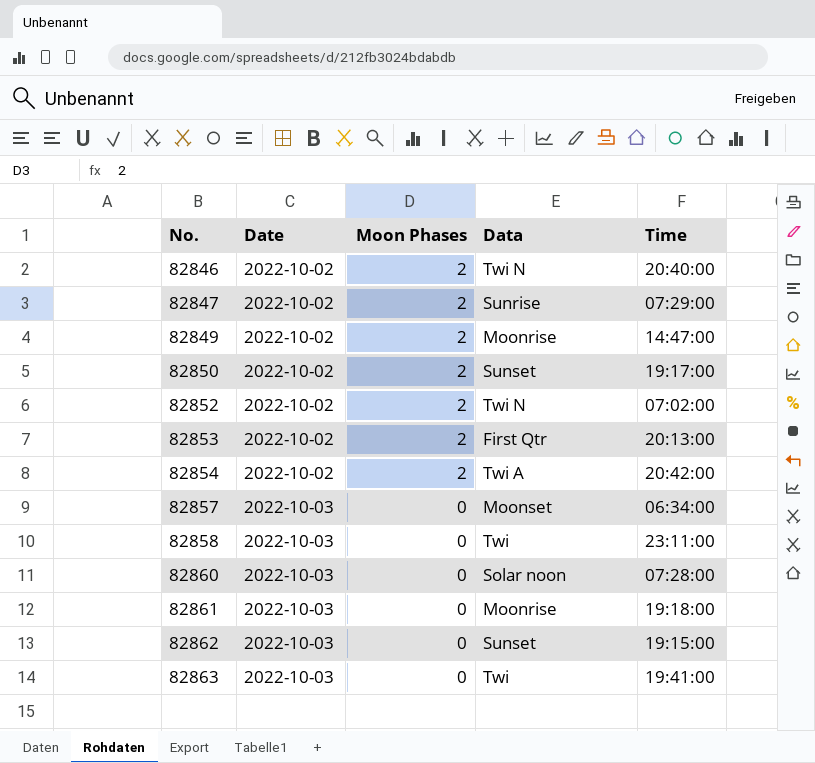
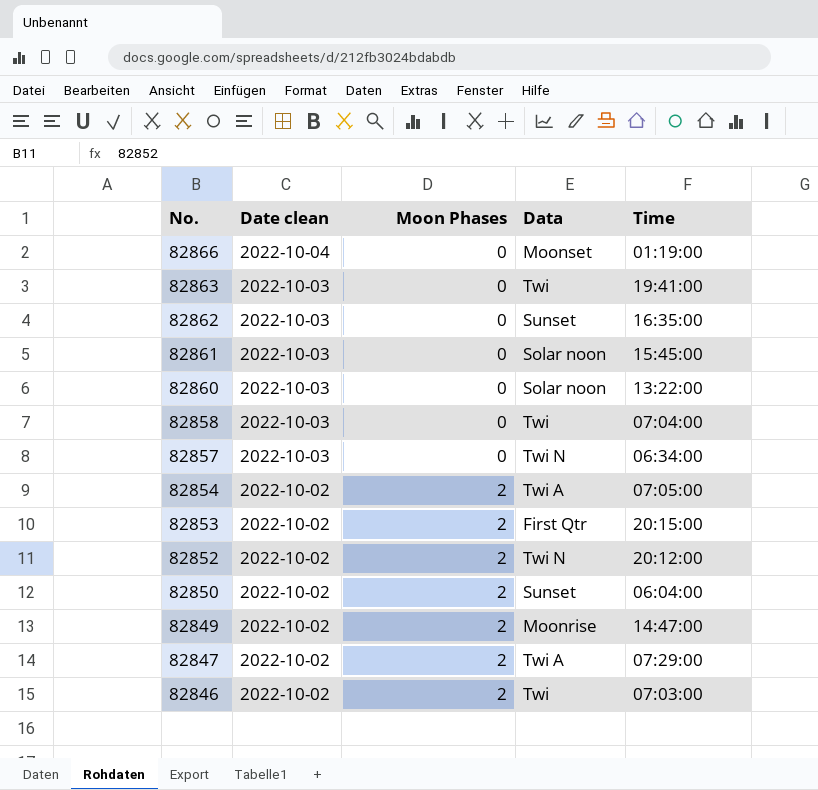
row order: No. ascending -> No. descending
column name: Date -> Date clean
row 82866: none -> 2022-10-04 | 0 | Moonset | 01:19:00
82862 | Time: 19:15:00 -> 16:35:00
82861 | Data: Moonrise -> Solar noon
82861 | Time: 19:18:00 -> 15:45:00
82860 | Time: 07:28:00 -> 13:22:00
82858 | Time: 23:11:00 -> 07:04:00
82857 | Data: Moonset -> Twi N
82854 | Time: 20:42:00 -> 07:05:00
82853 | Time: 20:13:00 -> 20:15:00
82852 | Time: 07:02:00 -> 20:12:00
82850 | Time: 19:17:00 -> 06:04:00
82847 | Data: Sunrise -> Twi A
82846 | Data: Twi N -> Twi
82846 | Time: 20:40:00 -> 07:03:00

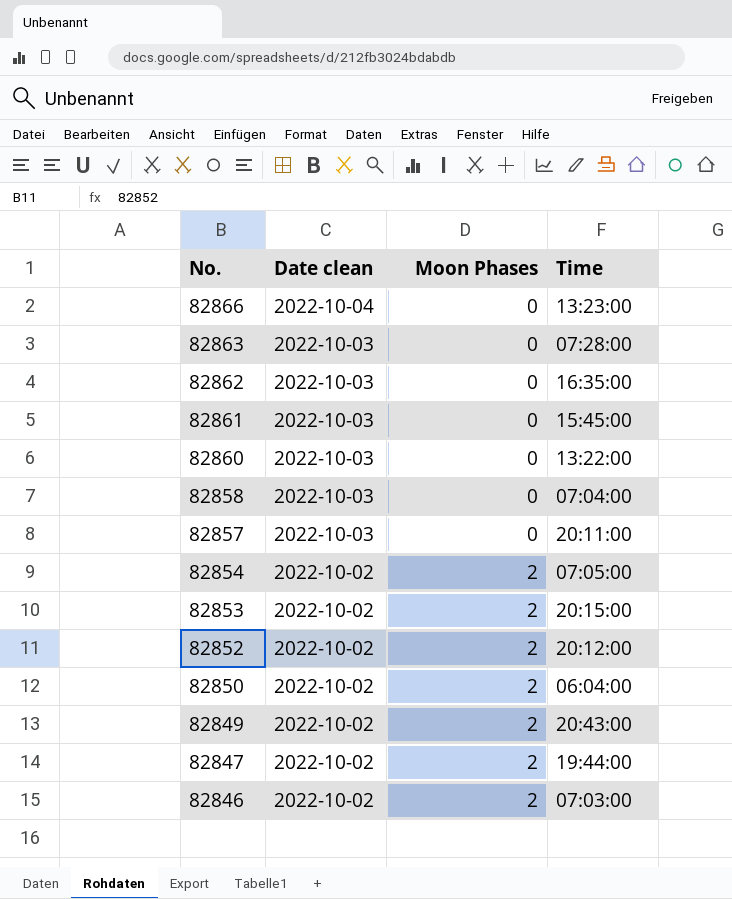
column Data | position: 4 -> none
82866 | Time: 01:19:00 -> 13:23:00
82863 | Time: 19:41:00 -> 07:28:00
82857 | Time: 06:34:00 -> 20:11:00
82849 | Time: 14:47:00 -> 20:43:00
82847 | Time: 07:29:00 -> 19:44:00

